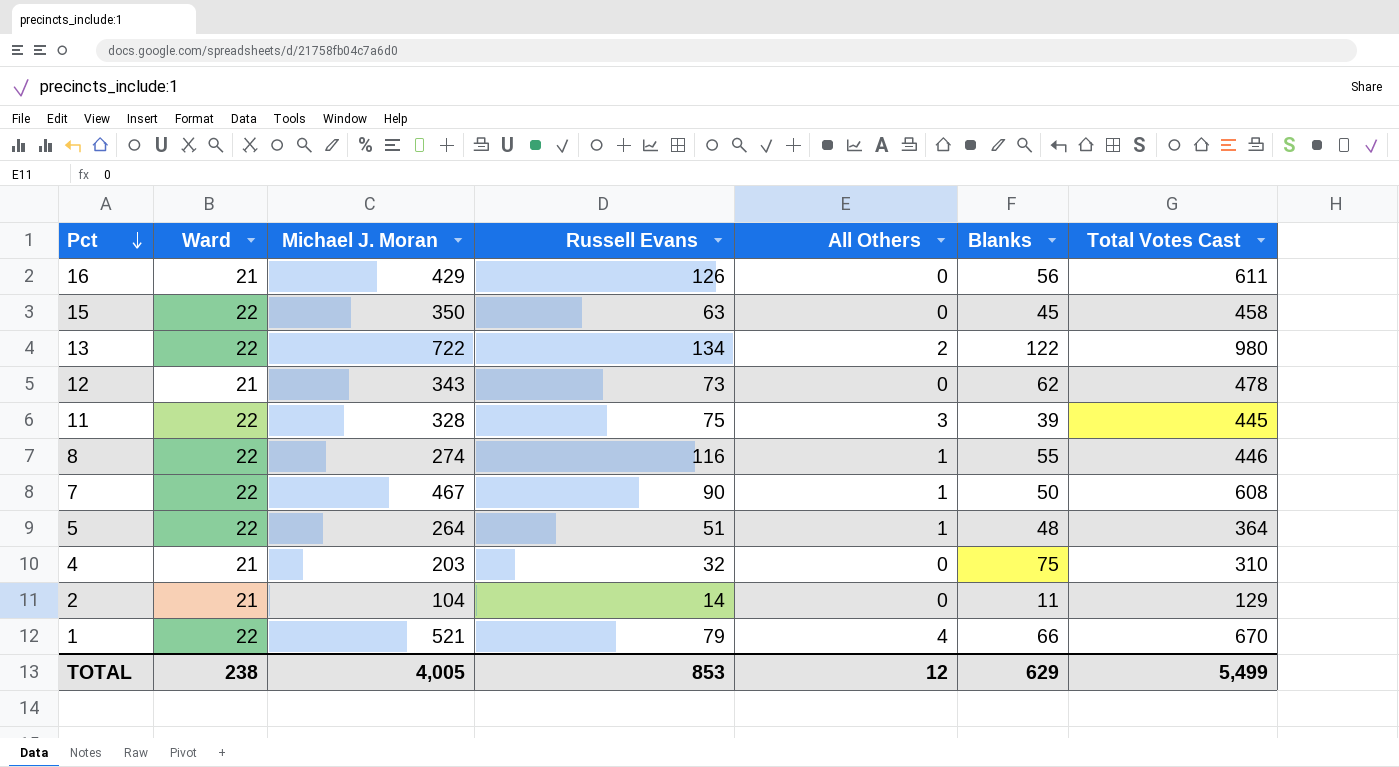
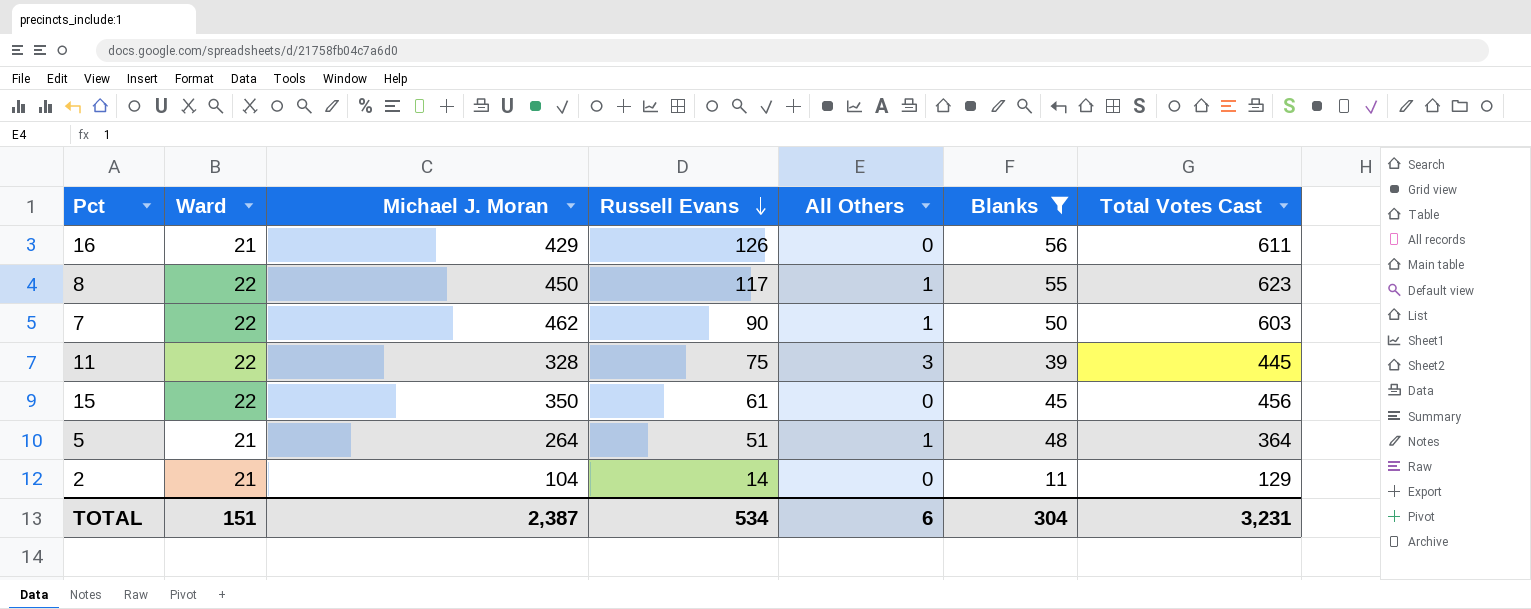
filter: none -> Blanks <= 56
row order: Pct descending -> Russell Evans descending
8 | Michael J. Moran: 274 -> 450
8 | Russell Evans: 116 -> 117
8 | Total Votes Cast: 446 -> 623
7 | Michael J. Moran: 467 -> 462
7 | Total Votes Cast: 608 -> 603
15 | Russell Evans: 63 -> 61
15 | Total Votes Cast: 458 -> 456
5 | Ward: 22 -> 21
TOTAL | Ward: 238 -> 151
TOTAL | Michael J. Moran: 4,005 -> 2,387
TOTAL | Russell Evans: 853 -> 534
TOTAL | All Others: 12 -> 6
TOTAL | Blanks: 629 -> 304
TOTAL | Total Votes Cast: 5,499 -> 3,231

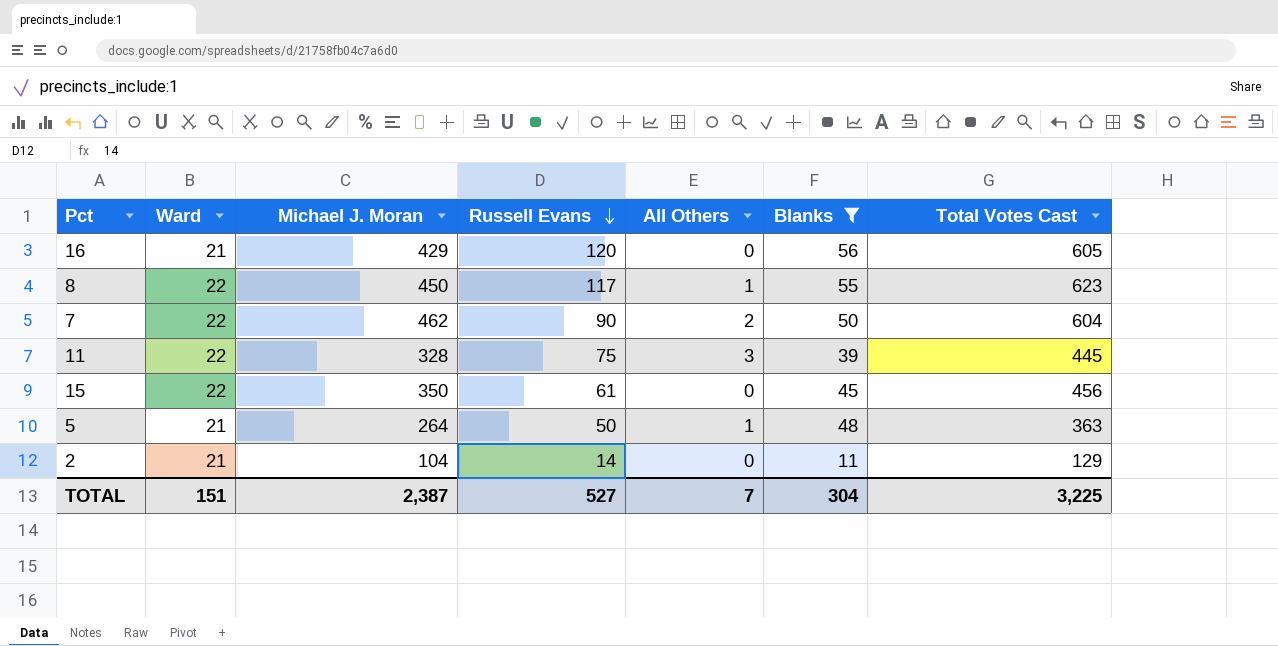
16 | Russell Evans: 126 -> 120
16 | Total Votes Cast: 611 -> 605
7 | All Others: 1 -> 2
7 | Total Votes Cast: 603 -> 604
5 | Russell Evans: 51 -> 50
5 | Total Votes Cast: 364 -> 363
TOTAL | Russell Evans: 534 -> 527
TOTAL | All Others: 6 -> 7
TOTAL | Total Votes Cast: 3,231 -> 3,225

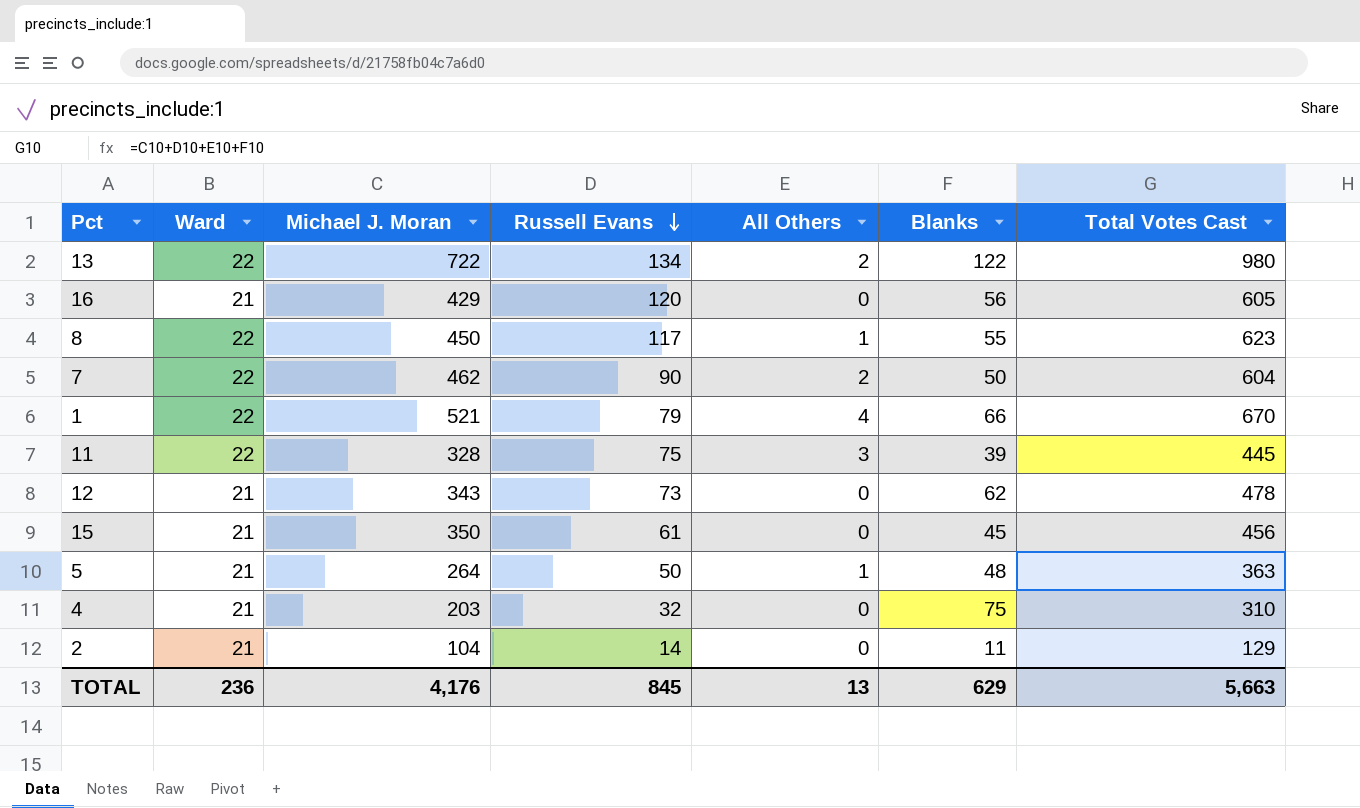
filter: Blanks <= 56 -> none
15 | Ward: 22 -> 21
TOTAL | Ward: 151 -> 236
TOTAL | Michael J. Moran: 2,387 -> 4,176
TOTAL | Russell Evans: 527 -> 845
TOTAL | All Others: 7 -> 13
TOTAL | Blanks: 304 -> 629
TOTAL | Total Votes Cast: 3,225 -> 5,663

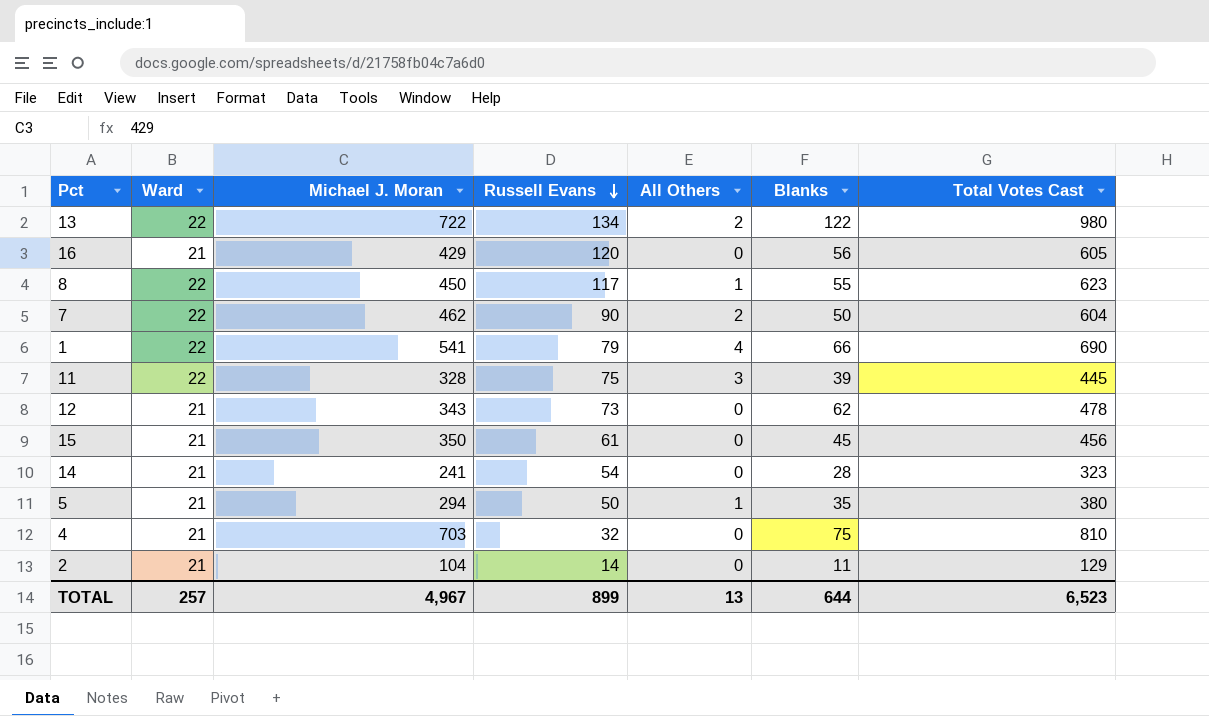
1 | Michael J. Moran: 521 -> 541
1 | Total Votes Cast: 670 -> 690
row 14: none -> 21 | 241 | 54 | 0 | 28 | 323
5 | Michael J. Moran: 264 -> 294
5 | Blanks: 48 -> 35
5 | Total Votes Cast: 363 -> 380
4 | Michael J. Moran: 203 -> 703
4 | Total Votes Cast: 310 -> 810
TOTAL | Ward: 236 -> 257
TOTAL | Michael J. Moran: 4,176 -> 4,967
TOTAL | Russell Evans: 845 -> 899
TOTAL | Blanks: 629 -> 644
TOTAL | Total Votes Cast: 5,663 -> 6,523

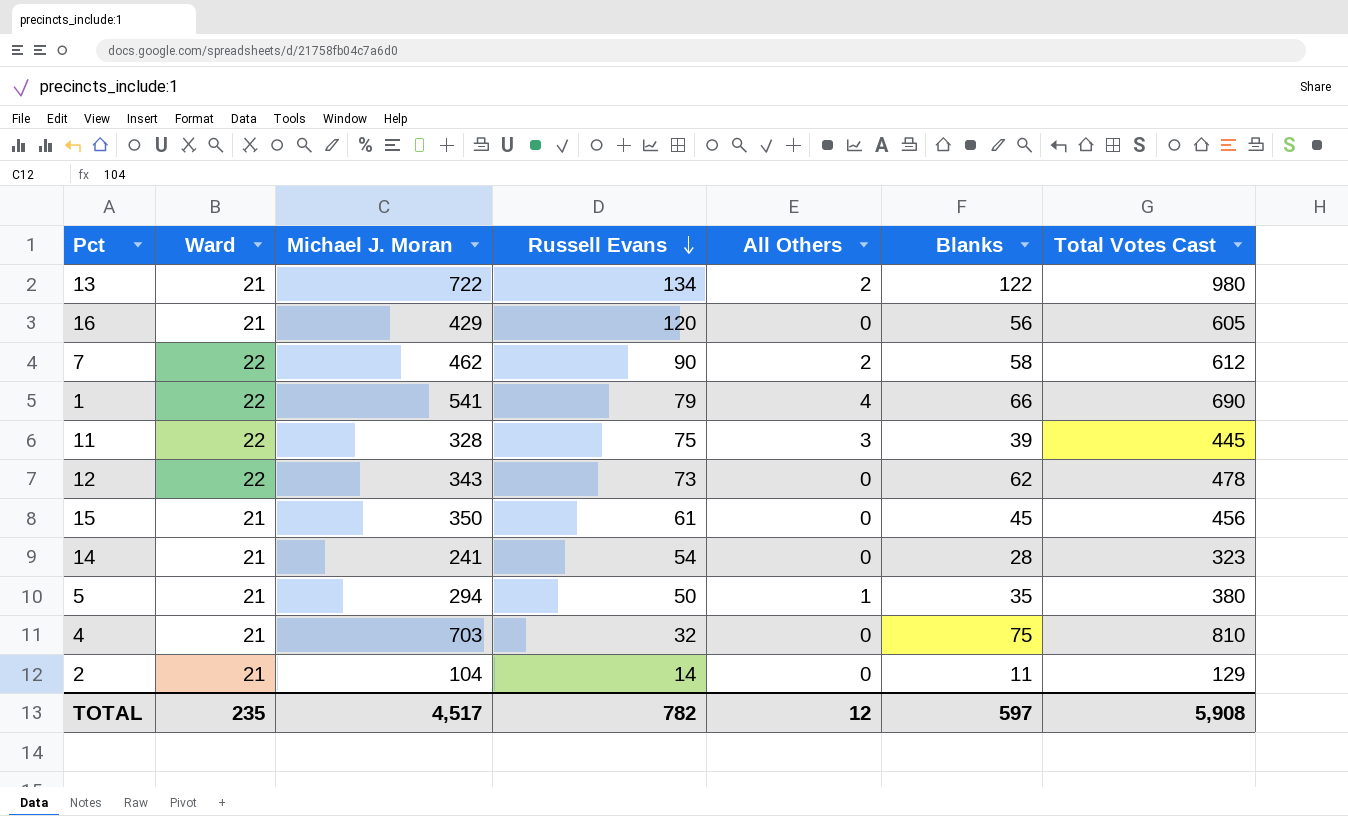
row 8: 22 | 450 | 117 | 1 | 55 | 623 -> none
13 | Ward: 22 -> 21
7 | Blanks: 50 -> 58
7 | Total Votes Cast: 604 -> 612
12 | Ward: 21 -> 22
TOTAL | Ward: 257 -> 235
TOTAL | Michael J. Moran: 4,967 -> 4,517
TOTAL | Russell Evans: 899 -> 782
TOTAL | All Others: 13 -> 12
TOTAL | Blanks: 644 -> 597
TOTAL | Total Votes Cast: 6,523 -> 5,908

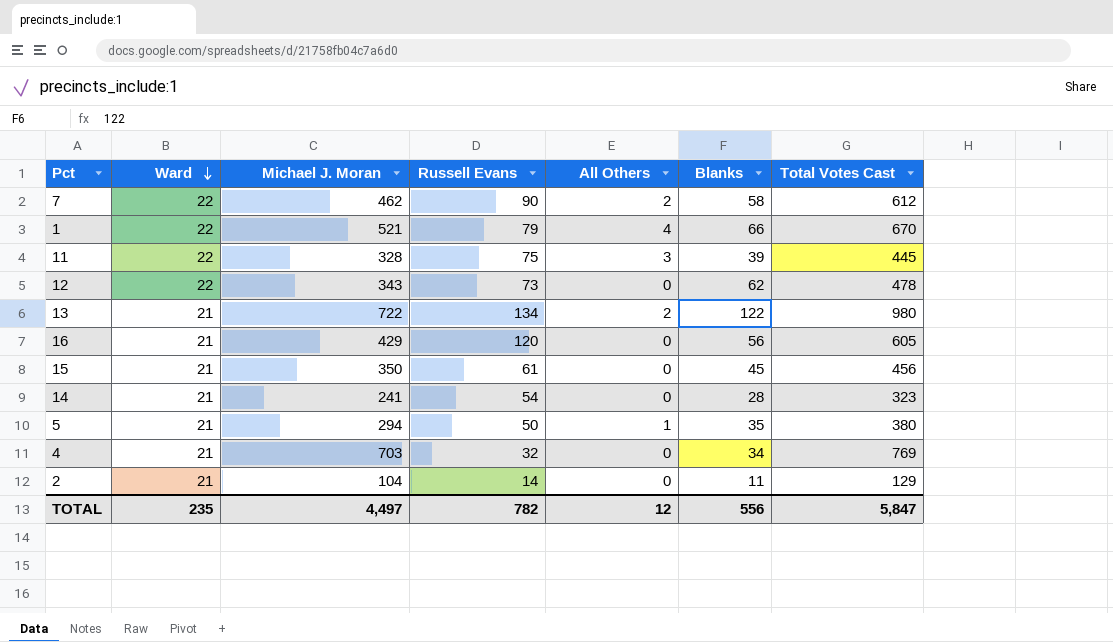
row order: Russell Evans descending -> Ward descending
1 | Michael J. Moran: 541 -> 521
1 | Total Votes Cast: 690 -> 670
4 | Blanks: 75 -> 34
4 | Total Votes Cast: 810 -> 769
TOTAL | Michael J. Moran: 4,517 -> 4,497
TOTAL | Blanks: 597 -> 556
TOTAL | Total Votes Cast: 5,908 -> 5,847

